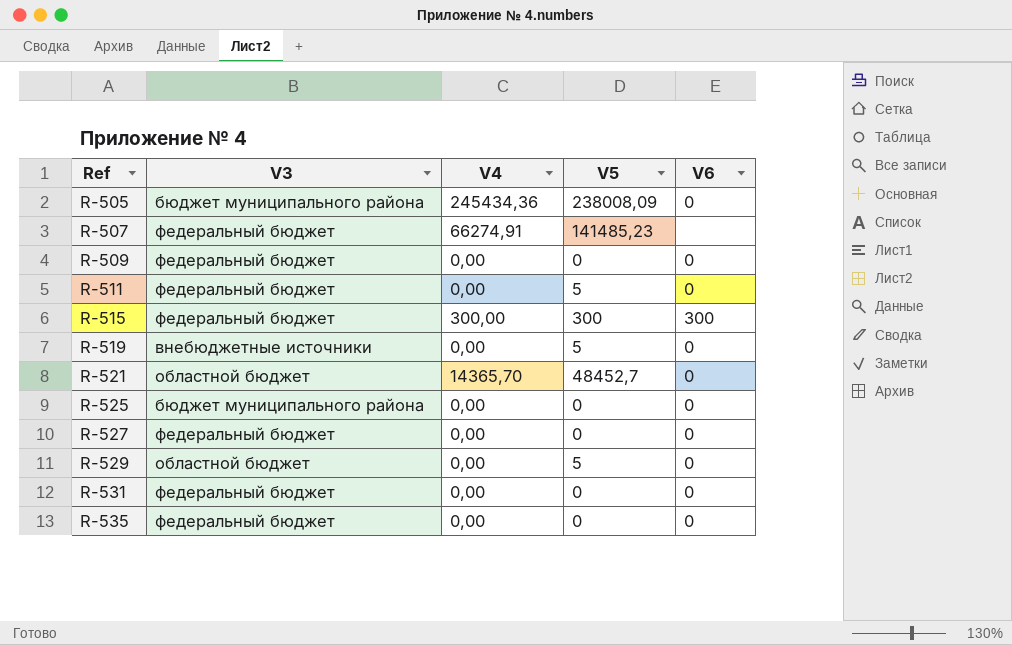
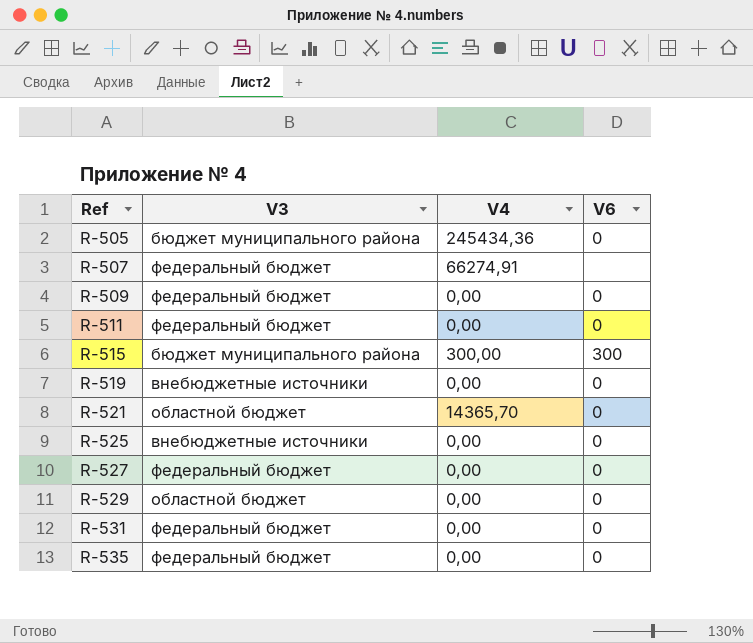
column V5 | position: 4 -> none
R-515 | V3: федеральный бюджет -> бюджет муниципального района
R-525 | V3: бюджет муниципального района -> внебюджетные источники

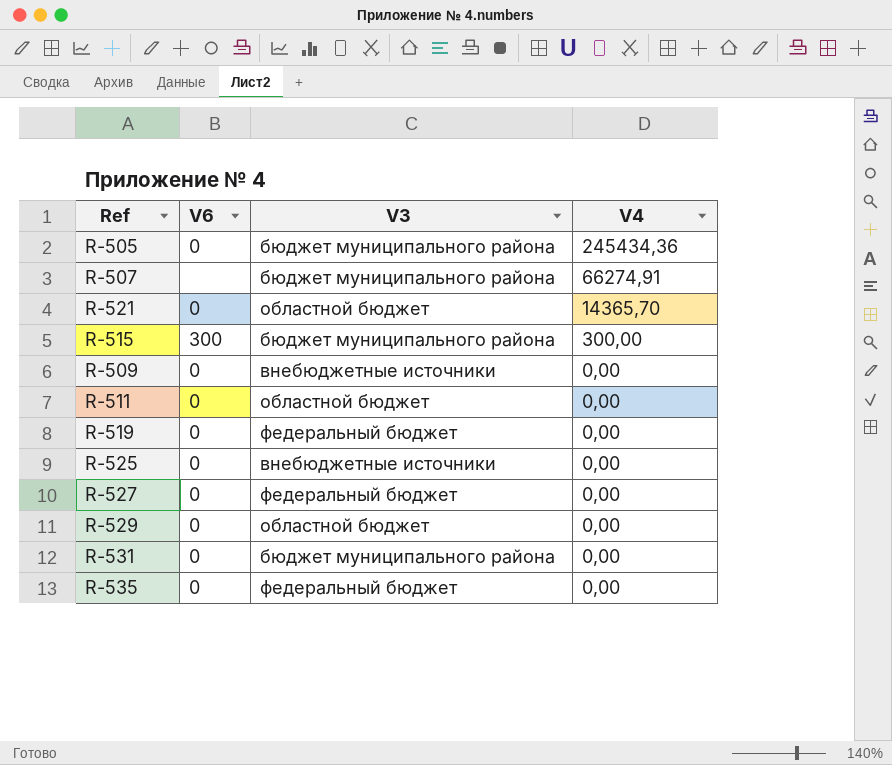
row order: Ref ascending -> V4 descending
column V6 | position: 4 -> 2
R-507 | V3: федеральный бюджет -> бюджет муниципального района
R-509 | V3: федеральный бюджет -> внебюджетные источники
R-511 | V3: федеральный бюджет -> областной бюджет
R-519 | V3: внебюджетные источники -> федеральный бюджет
R-531 | V3: федеральный бюджет -> бюджет муниципального района

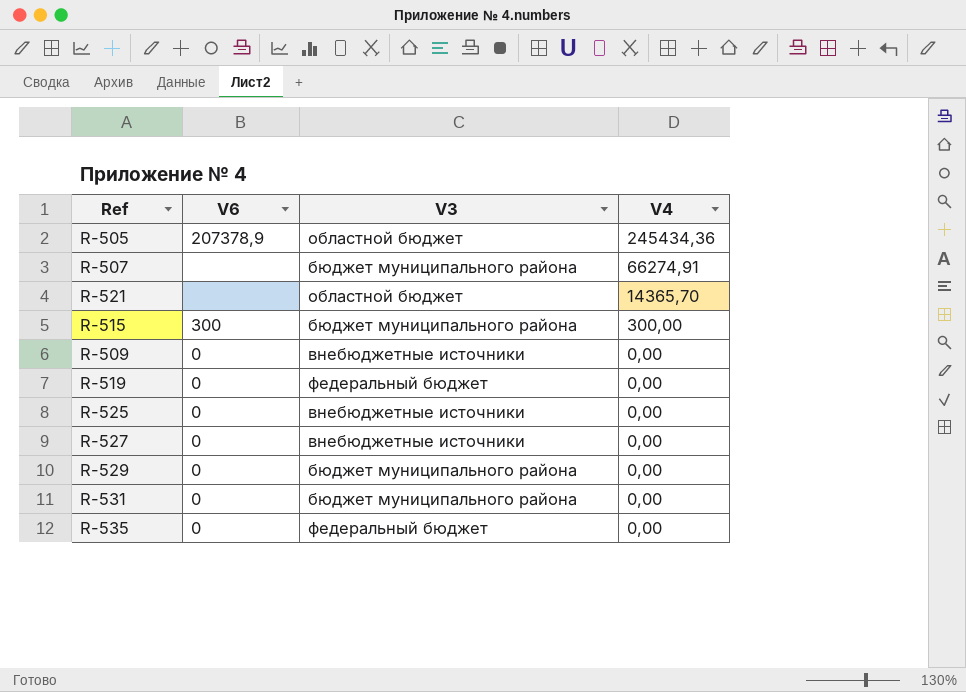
row R-511: 0 | областной бюджет | 0,00 -> none
R-505 | V6: 0 -> 207378,9
R-505 | V3: бюджет муниципального района -> областной бюджет
R-521 | V6: 0 -> none
R-527 | V3: федеральный бюджет -> внебюджетные источники
R-529 | V3: областной бюджет -> бюджет муниципального района

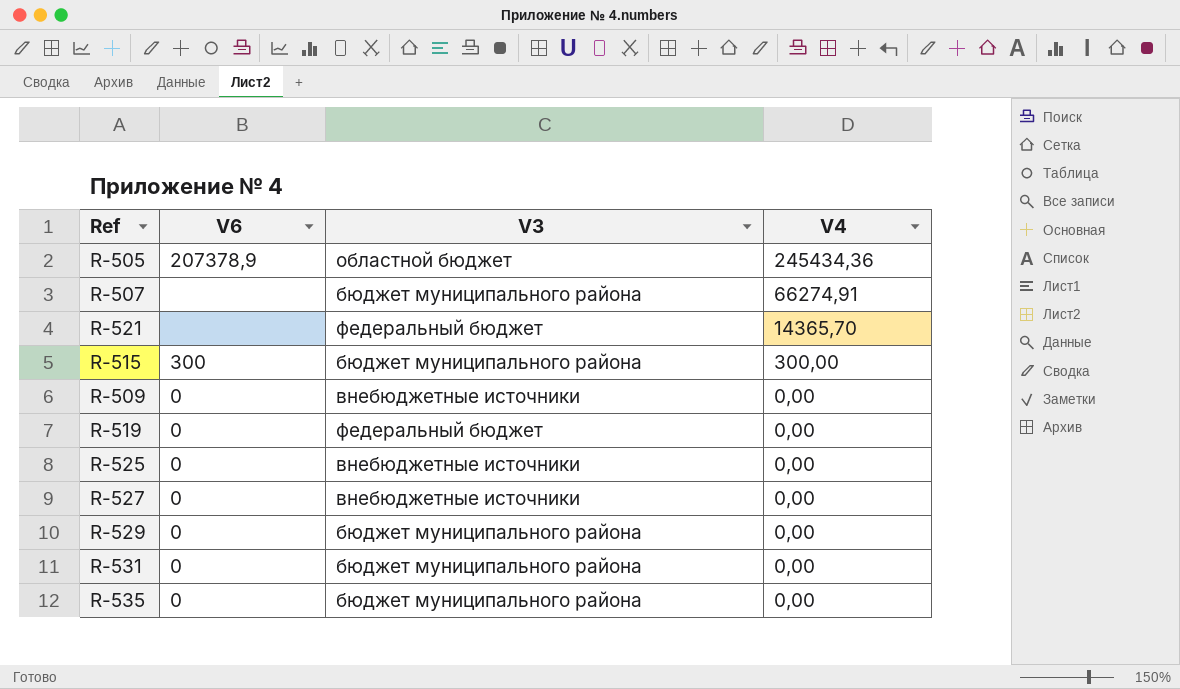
R-521 | V3: областной бюджет -> федеральный бюджет
R-535 | V3: федеральный бюджет -> бюджет муниципального района

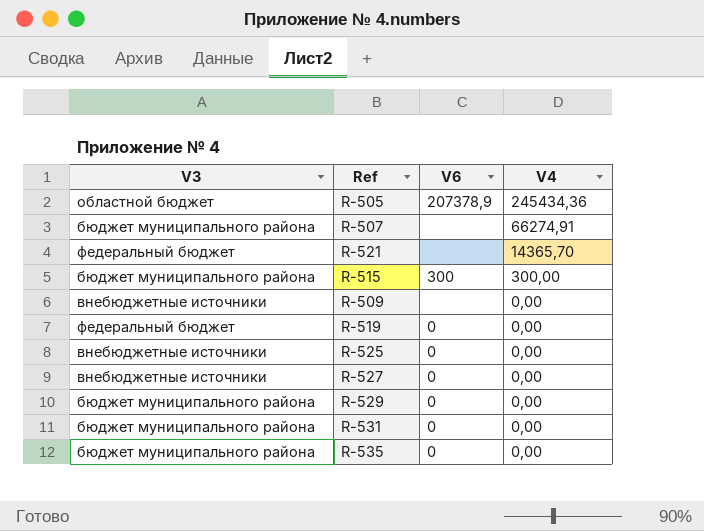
column V3 | position: 3 -> 1
R-509 | V6: 0 -> none

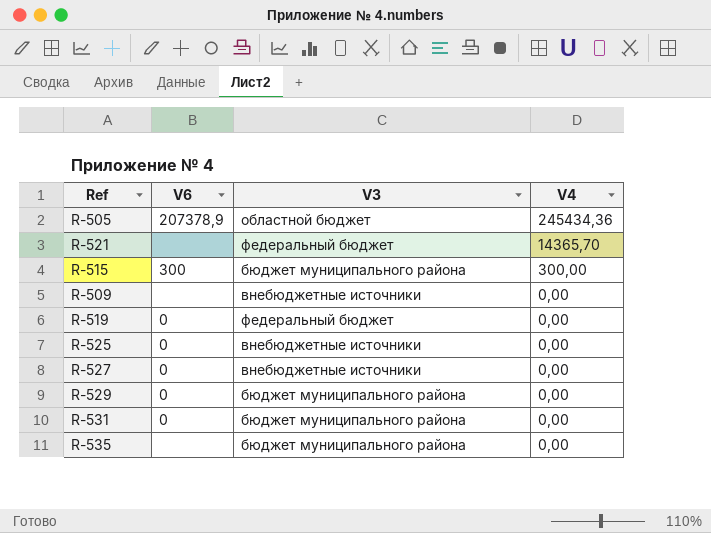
column V3 | position: 1 -> 3
row R-507: бюджет муниципального района | none | 66274,91 -> none
R-535 | V6: 0 -> none

